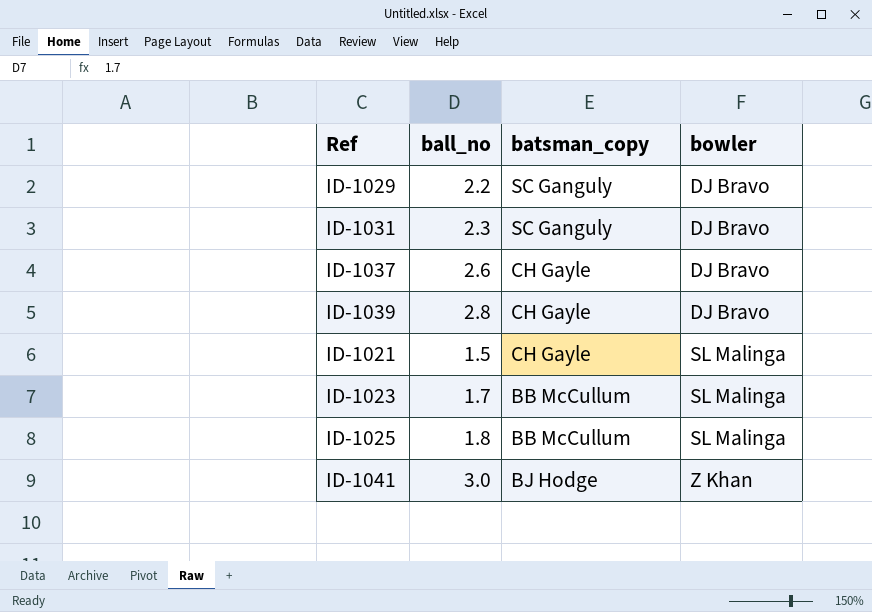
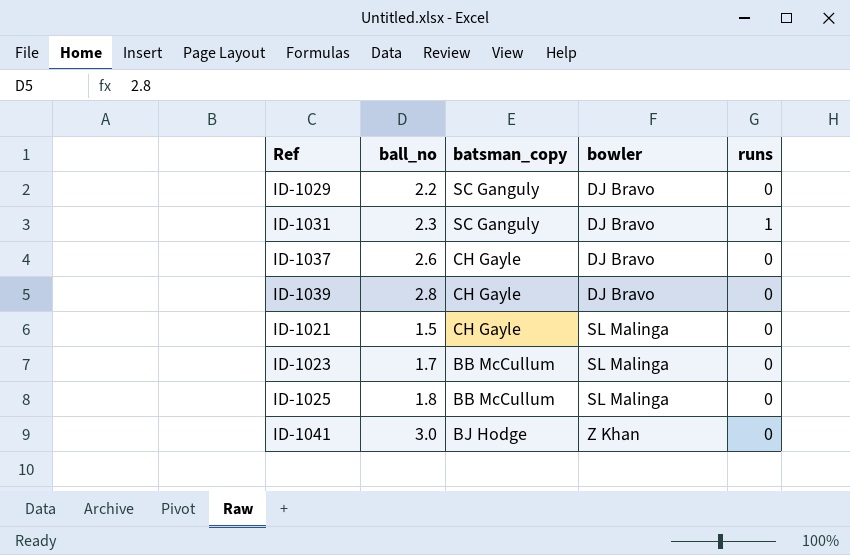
column runs | position: none -> 5

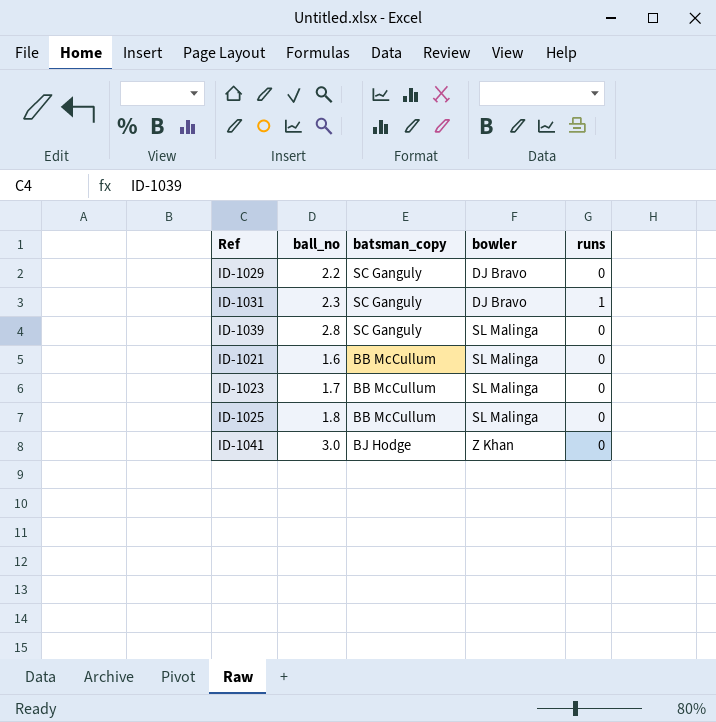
row ID-1037: 2.6 | CH Gayle | DJ Bravo | 0 -> none
ID-1039 | batsman_copy: CH Gayle -> SC Ganguly
ID-1039 | bowler: DJ Bravo -> SL Malinga
ID-1021 | ball_no: 1.5 -> 1.6
ID-1021 | batsman_copy: CH Gayle -> BB McCullum

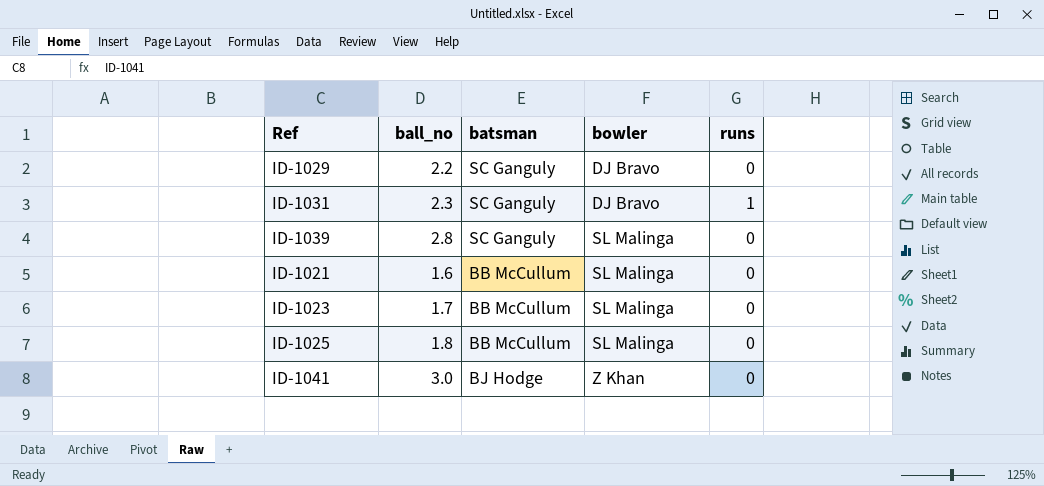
column name: batsman_copy -> batsman

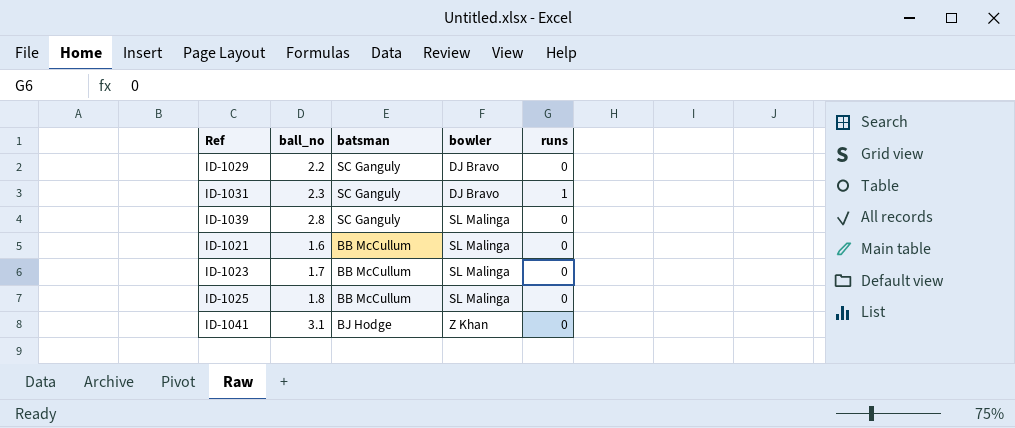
ID-1041 | ball_no: 3.0 -> 3.1

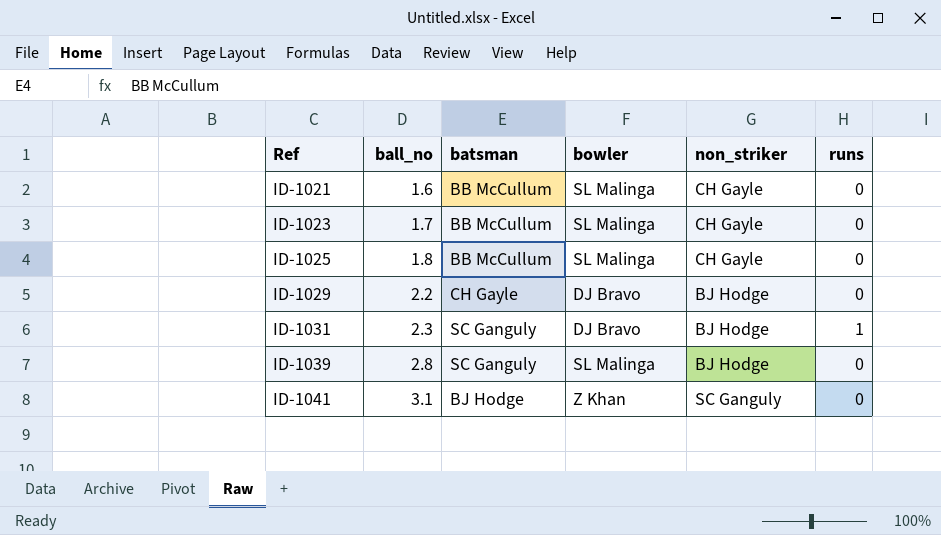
row order: bowler ascending -> Ref ascending
column non_striker | position: none -> 5
ID-1029 | batsman: SC Ganguly -> CH Gayle

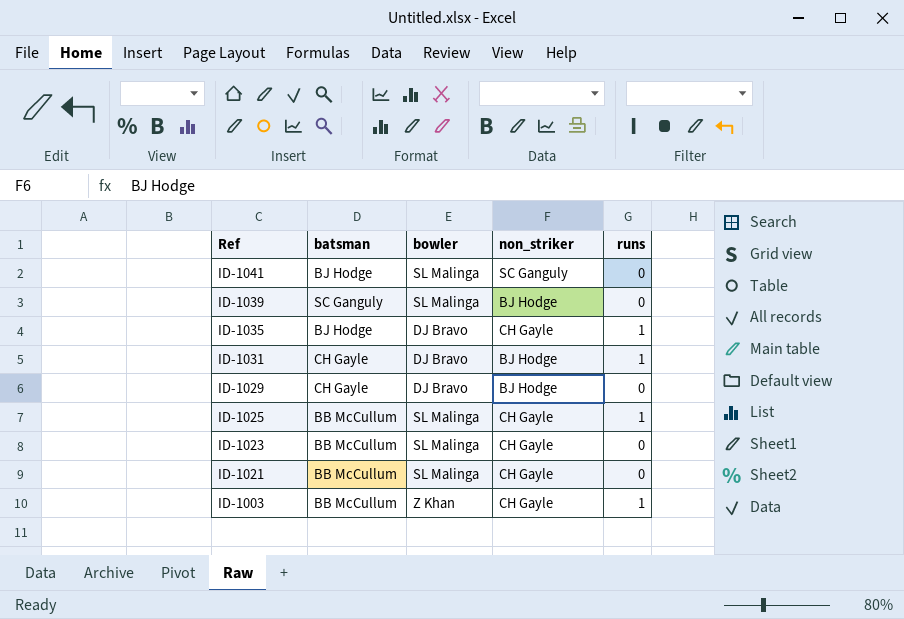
row order: Ref ascending -> Ref descending
column ball_no | position: 2 -> none
ID-1041 | bowler: Z Khan -> SL Malinga
row ID-1035: none -> BJ Hodge | DJ Bravo | CH Gayle | 1
ID-1031 | batsman: SC Ganguly -> CH Gayle
ID-1025 | runs: 0 -> 1
row ID-1003: none -> BB McCullum | Z Khan | CH Gayle | 1

